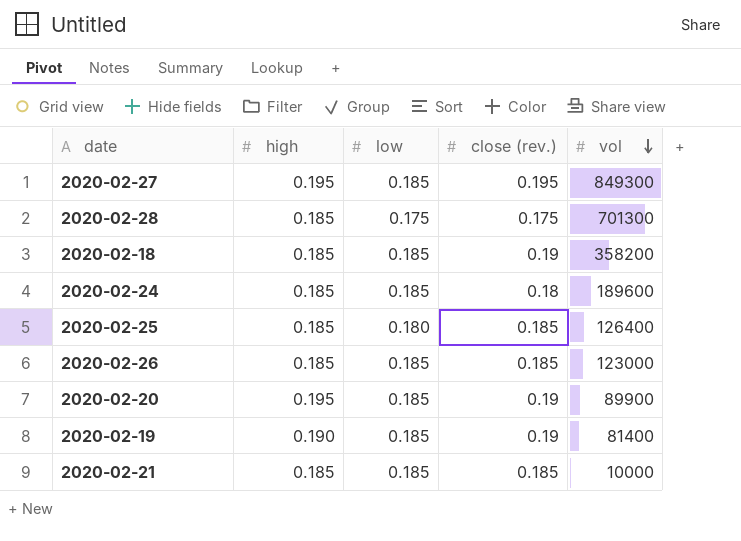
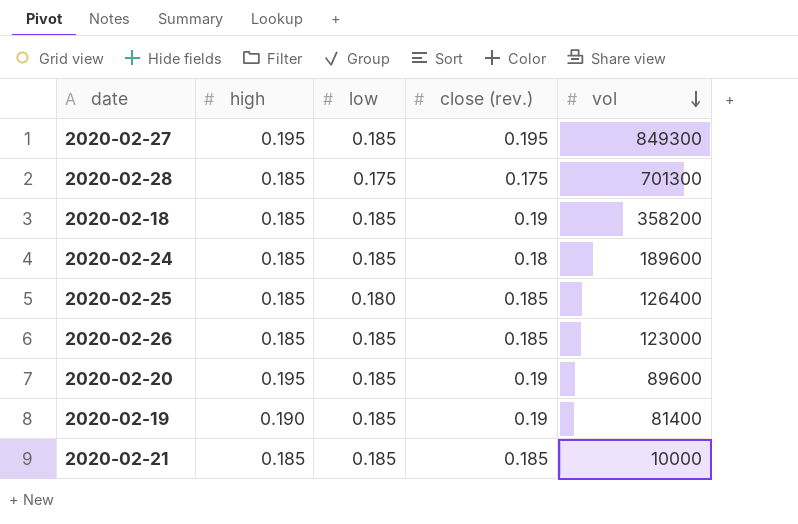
2020-02-20 | vol: 89900 -> 89600

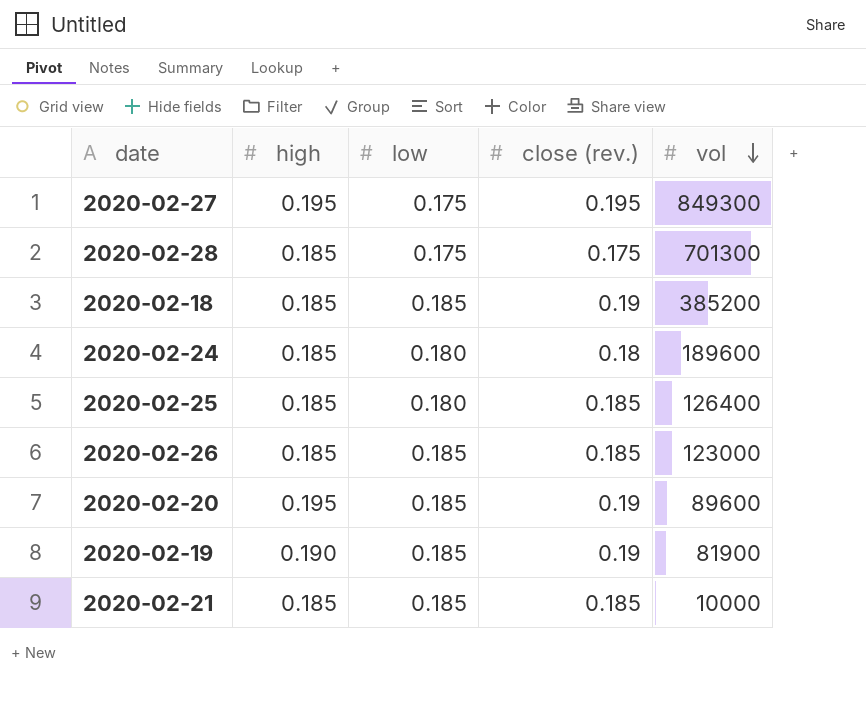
2020-02-27 | low: 0.185 -> 0.175
2020-02-18 | vol: 358200 -> 385200
2020-02-24 | low: 0.185 -> 0.180
2020-02-19 | vol: 81400 -> 81900

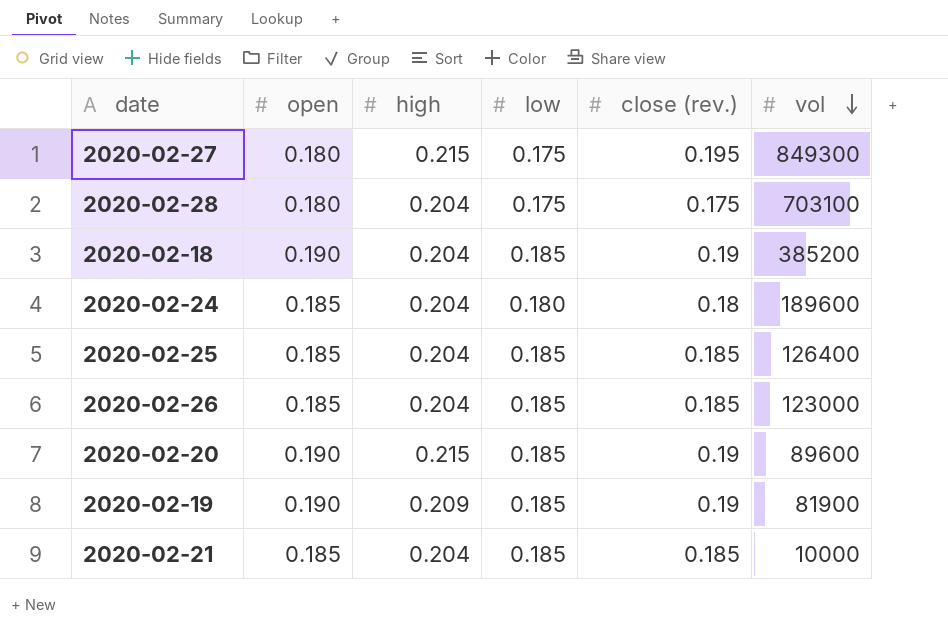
column open | position: none -> 2
2020-02-27 | high: 0.195 -> 0.215
2020-02-28 | high: 0.185 -> 0.204
2020-02-28 | vol: 701300 -> 703100
2020-02-18 | high: 0.185 -> 0.204
2020-02-24 | high: 0.185 -> 0.204
2020-02-25 | high: 0.185 -> 0.204
2020-02-25 | low: 0.180 -> 0.185
2020-02-26 | high: 0.185 -> 0.204
2020-02-20 | high: 0.195 -> 0.215
2020-02-19 | high: 0.190 -> 0.209
2020-02-21 | high: 0.185 -> 0.204

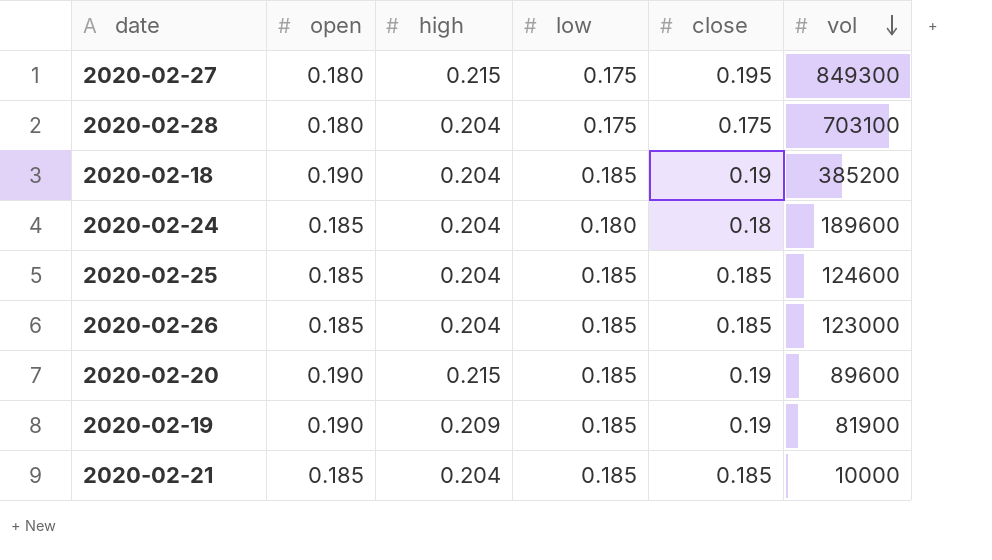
column name: close (rev.) -> close
2020-02-25 | vol: 126400 -> 124600

